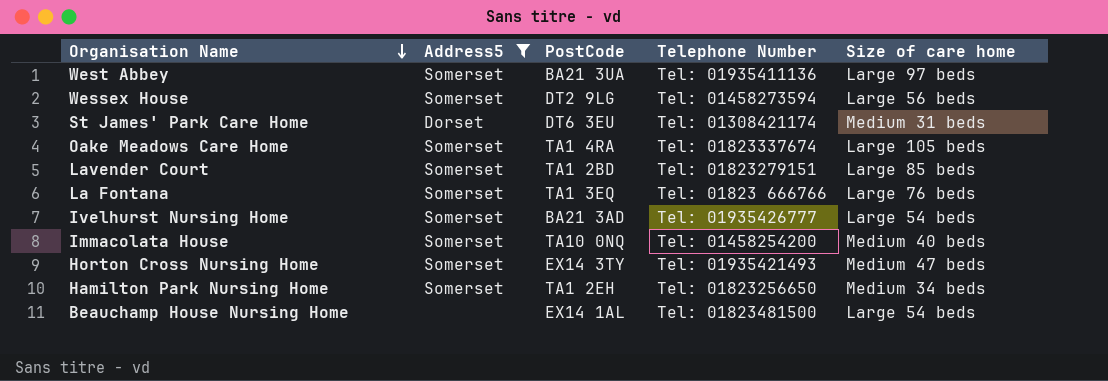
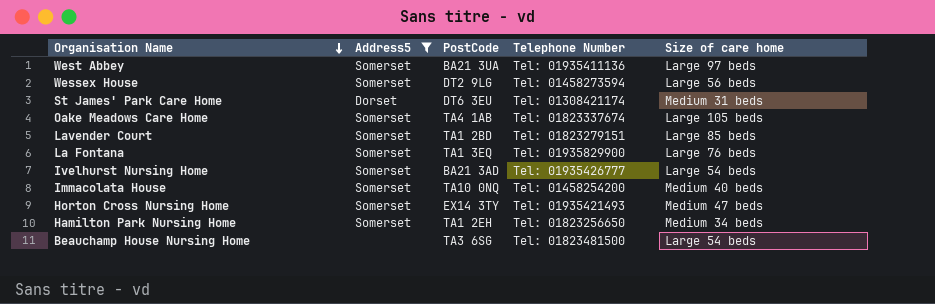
Oake Meadows Care Home | PostCode: TA1 4RA -> TA4 1AB
La Fontana | Telephone Number: Tel: 01823 666766 -> Tel: 01935829900
Beauchamp House Nursing Home | PostCode: EX14 1AL -> TA3 6SG

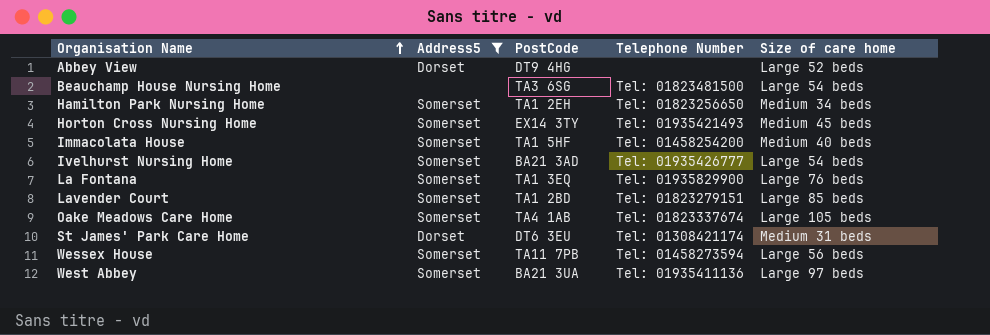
row order: Organisation Name descending -> Organisation Name ascending
row Abbey View: none -> Dorset | DT9 4HG | none | Large 52 beds
Horton Cross Nursing Home | Size of care home: Medium 47 beds -> Medium 45 beds
Immacolata House | PostCode: TA10 0NQ -> TA1 5HF
Wessex House | PostCode: DT2 9LG -> TA11 7PB

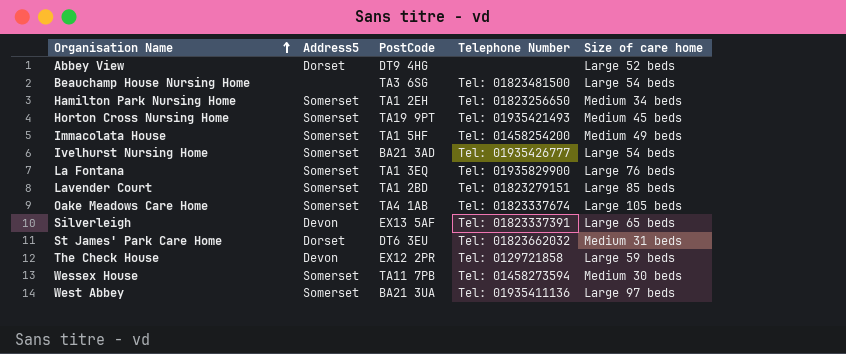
filter: Address5 != Devon -> none
Horton Cross Nursing Home | PostCode: EX14 3TY -> TA19 9PT
Immacolata House | Size of care home: Medium 40 beds -> Medium 49 beds
St James' Park Care Home | Telephone Number: Tel: 01308421174 -> Tel: 01823662032
Wessex House | Size of care home: Large 56 beds -> Medium 30 beds

